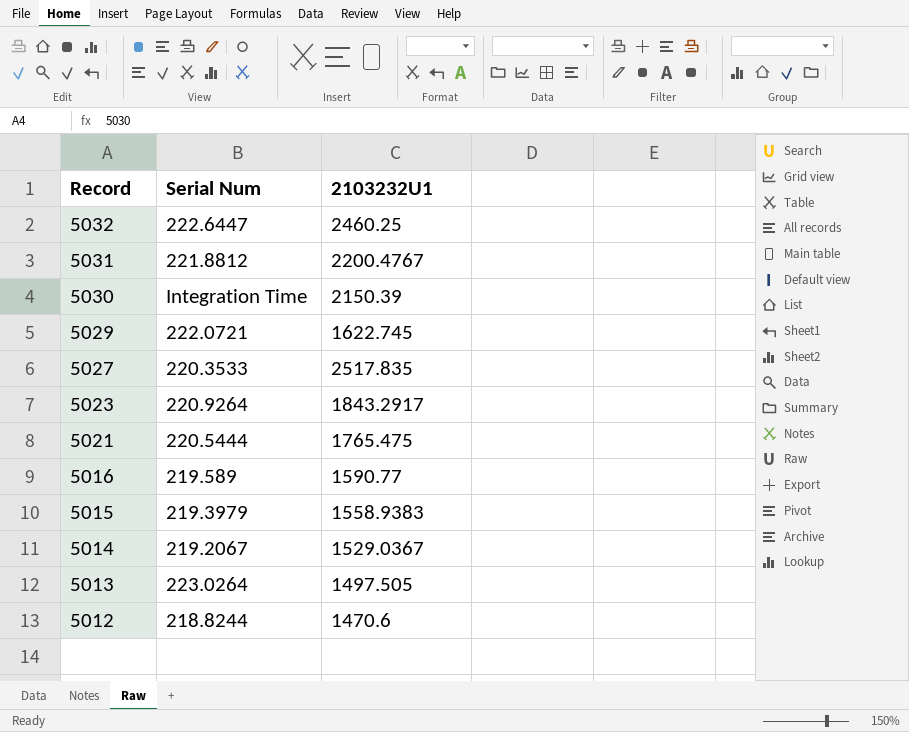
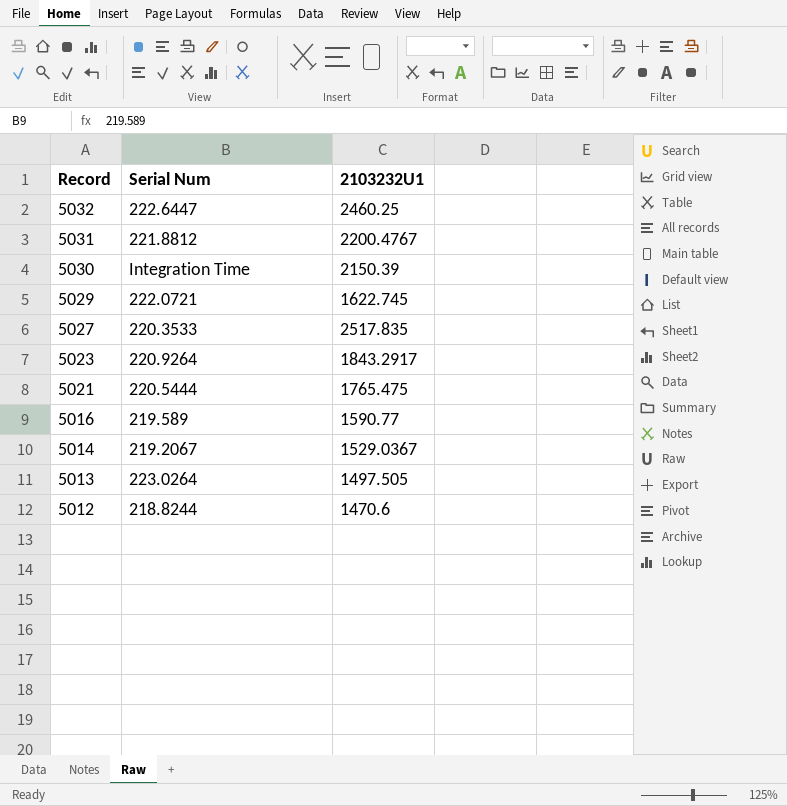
row 5015: 219.3979 | 1558.9383 -> none

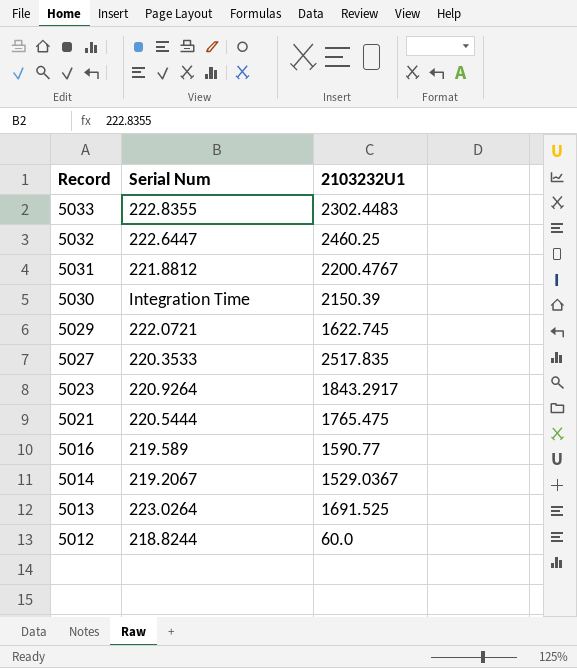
row 5033: none -> 222.8355 | 2302.4483
5013 | 2103232U1: 1497.505 -> 1691.525
5012 | 2103232U1: 1470.6 -> 60.0

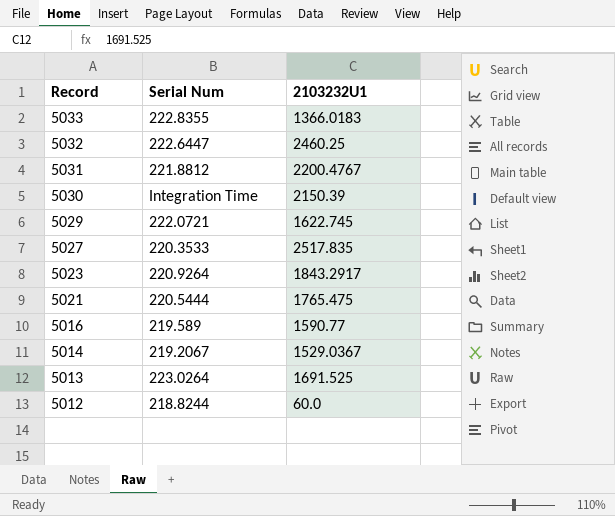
5033 | 2103232U1: 2302.4483 -> 1366.0183

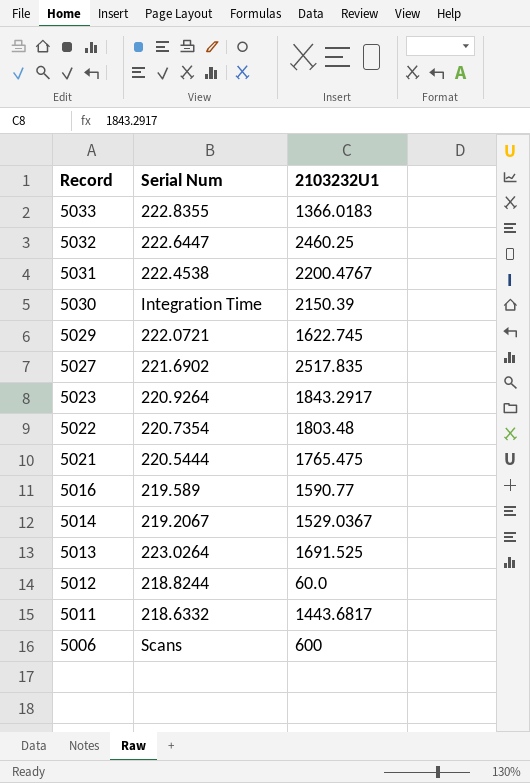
5031 | Serial Num: 221.8812 -> 222.4538
5027 | Serial Num: 220.3533 -> 221.6902
row 5022: none -> 220.7354 | 1803.48
row 5011: none -> 218.6332 | 1443.6817
row 5006: none -> Scans | 600

